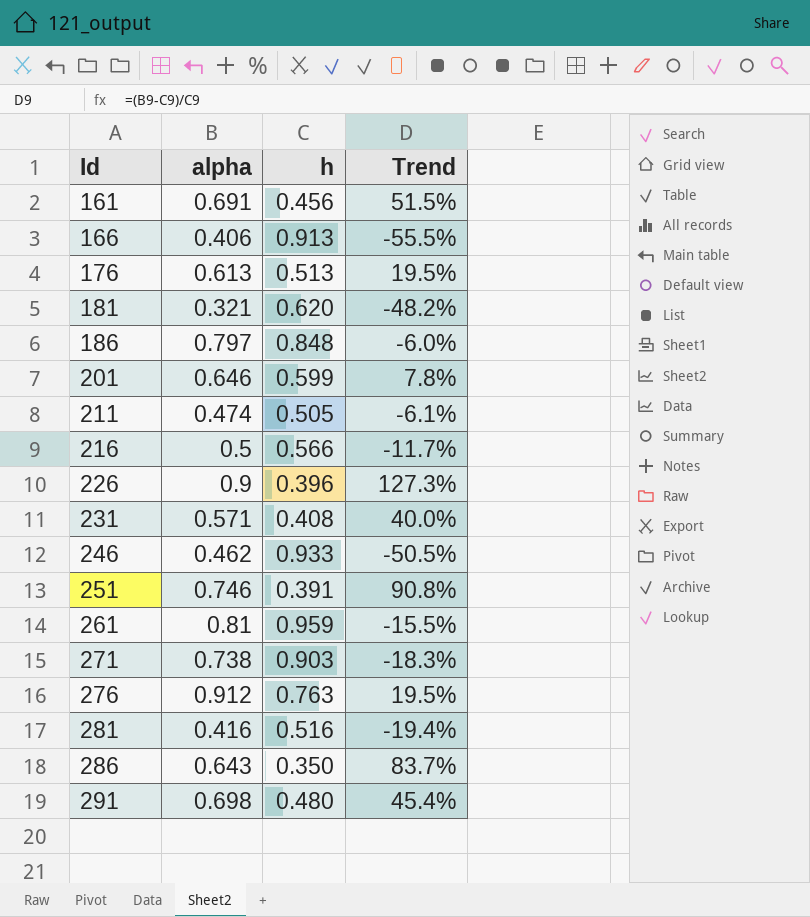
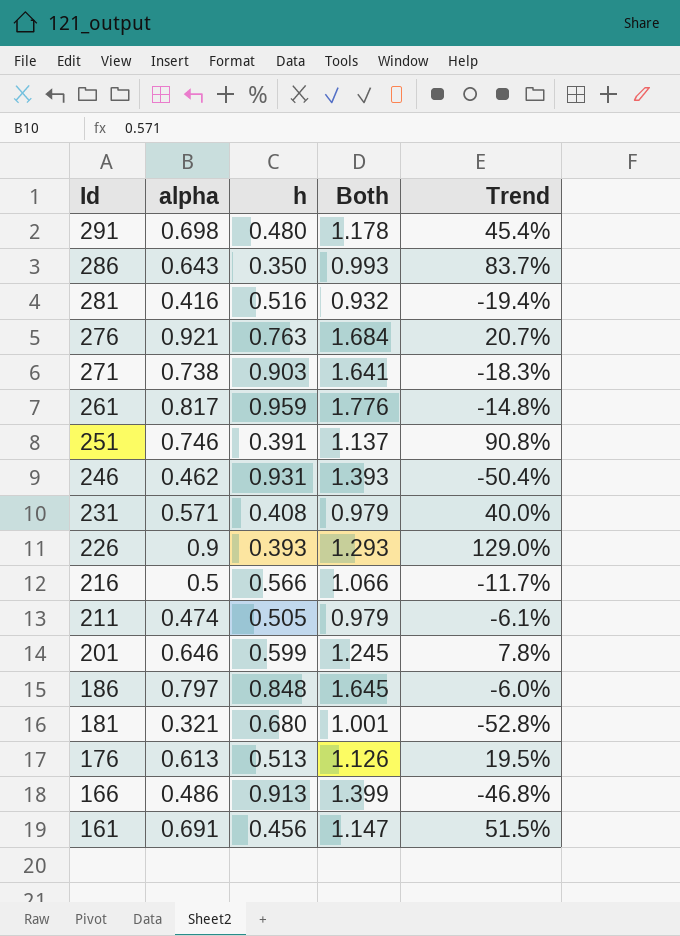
row order: Id ascending -> Id descending
column Both | formula: none -> [alpha] + [h]
276 | alpha: 0.912 -> 0.921
276 | Trend: 19.5% -> 20.7%
261 | alpha: 0.81 -> 0.817
261 | Trend: -15.5% -> -14.8%
246 | h: 0.933 -> 0.931
246 | Trend: -50.5% -> -50.4%
226 | h: 0.396 -> 0.393
226 | Trend: 127.3% -> 129.0%
181 | h: 0.620 -> 0.680
181 | Trend: -48.2% -> -52.8%
166 | alpha: 0.406 -> 0.486
166 | Trend: -55.5% -> -46.8%

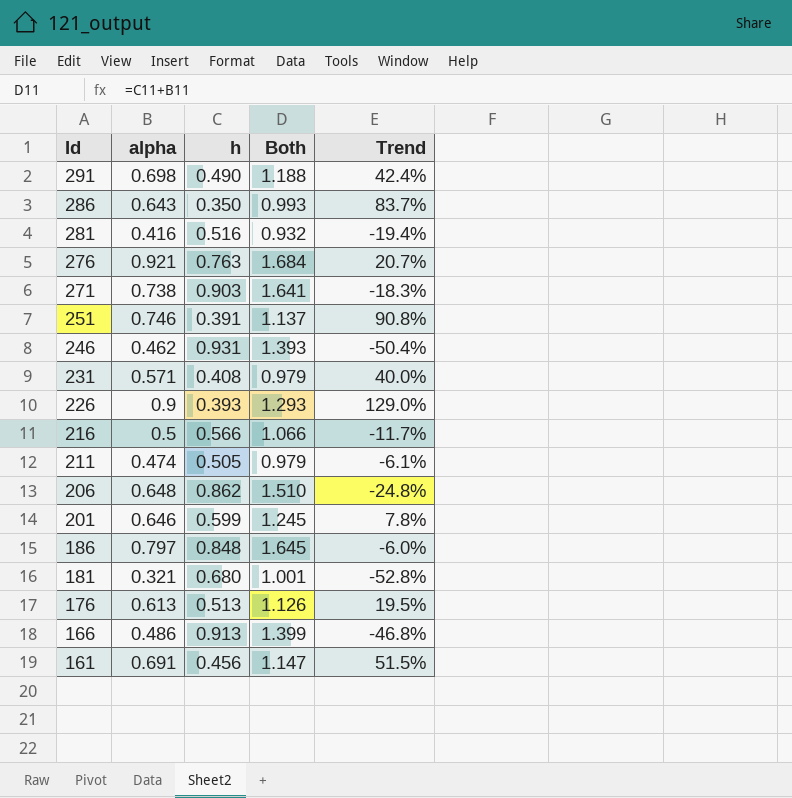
row 261: 0.817 | 0.959 | 1.776 | -14.8% -> none
291 | h: 0.480 -> 0.490
291 | Both: 1.178 -> 1.188
291 | Trend: 45.4% -> 42.4%
row 206: none -> 0.648 | 0.862 | 1.510 | -24.8%

